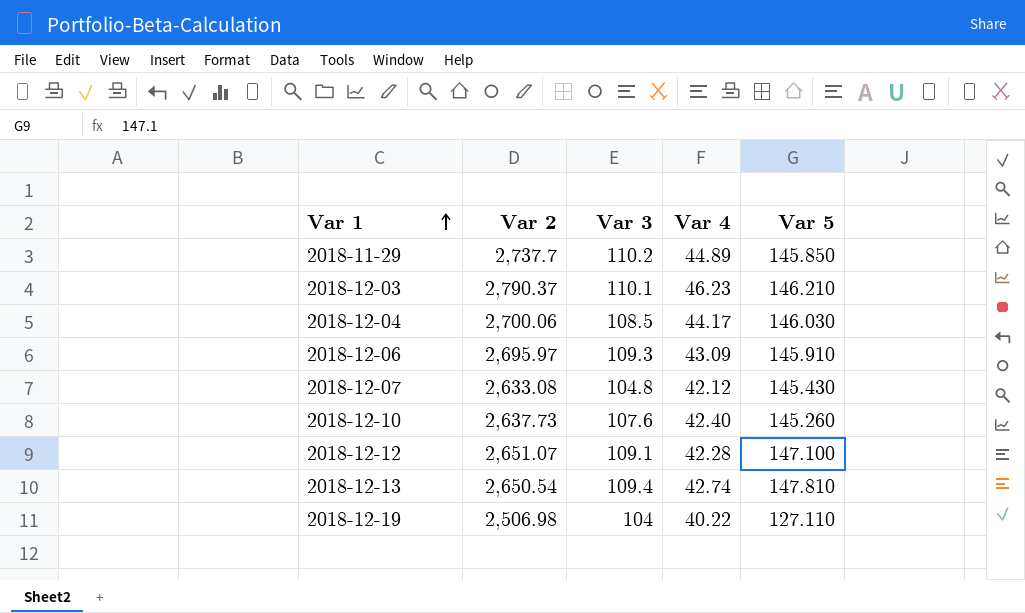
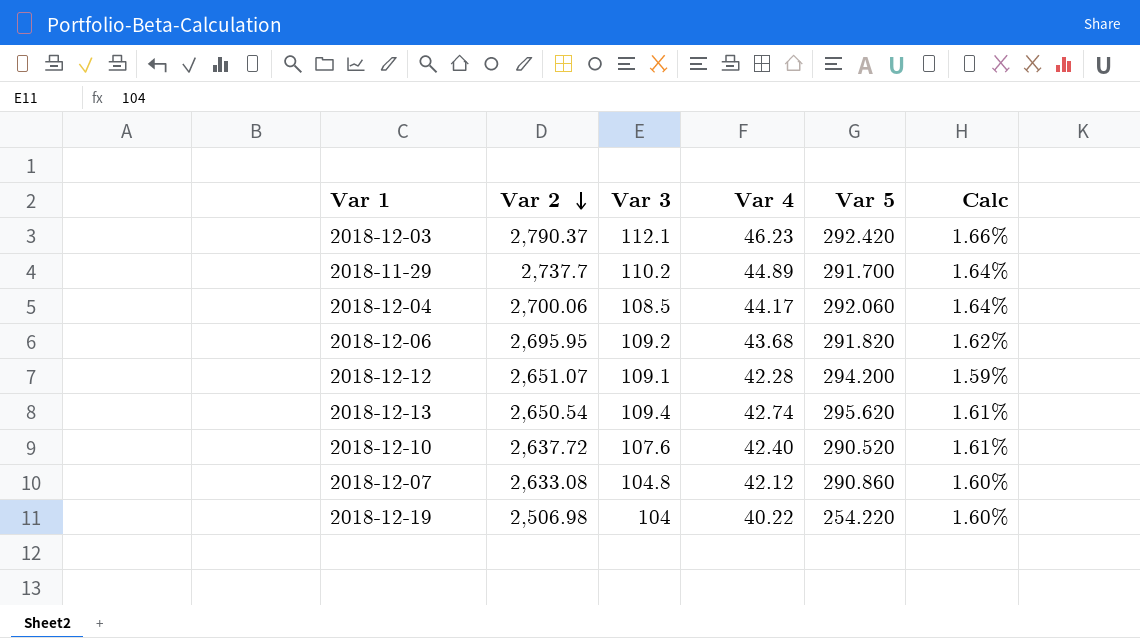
row order: Var 1 ascending -> Var 2 descending
column Calc | formula: none -> [Var 4] / [Var 2]
2018-12-03 | Var 3: 110.1 -> 112.1
2018-12-03 | Var 5: 146.210 -> 292.420
2018-11-29 | Var 5: 145.850 -> 291.700
2018-12-04 | Var 5: 146.030 -> 292.060
2018-12-06 | Var 2: 2,695.97 -> 2,695.95
2018-12-06 | Var 3: 109.3 -> 109.2
2018-12-06 | Var 4: 43.09 -> 43.68
2018-12-06 | Var 5: 145.910 -> 291.820
2018-12-12 | Var 5: 147.100 -> 294.200
2018-12-13 | Var 5: 147.810 -> 295.620
2018-12-10 | Var 2: 2,637.73 -> 2,637.72
2018-12-10 | Var 5: 145.260 -> 290.520
2018-12-07 | Var 5: 145.430 -> 290.860
2018-12-19 | Var 5: 127.110 -> 254.220

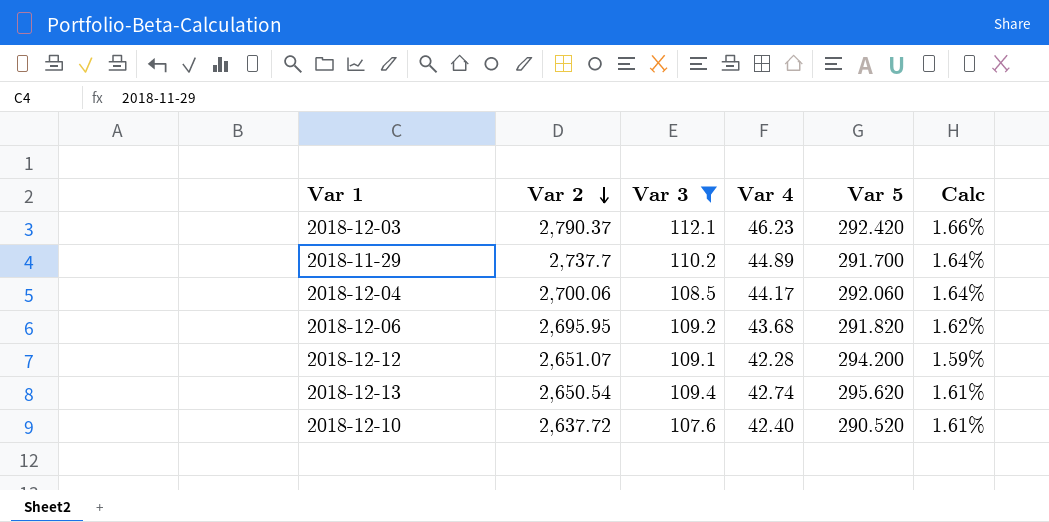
filter: none -> Var 3 >= 107.6

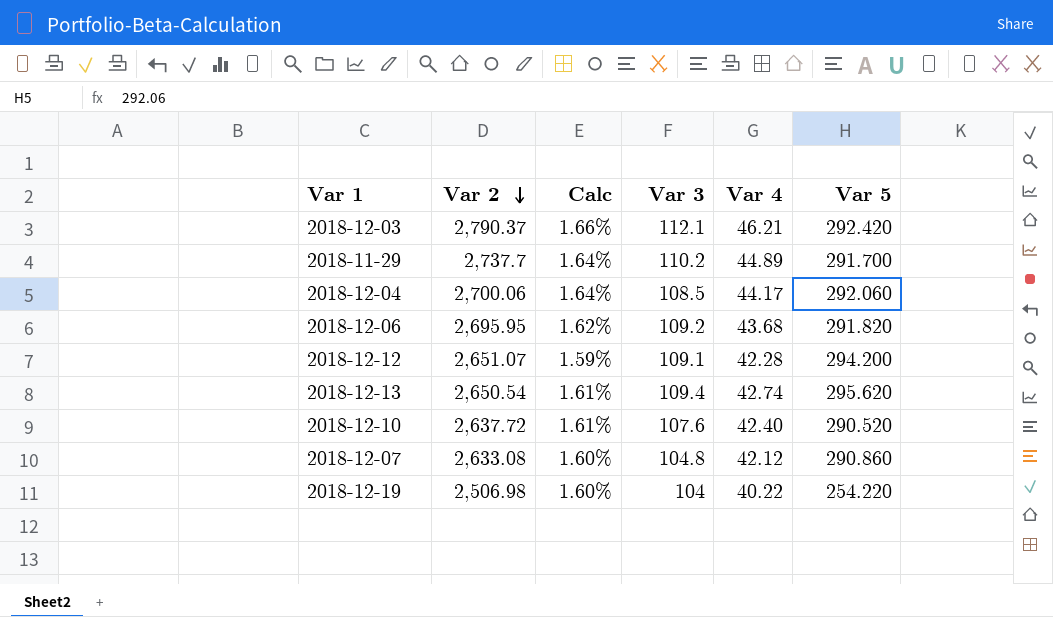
filter: Var 3 >= 107.6 -> none
column Calc | position: 6 -> 3
2018-12-03 | Var 4: 46.23 -> 46.21

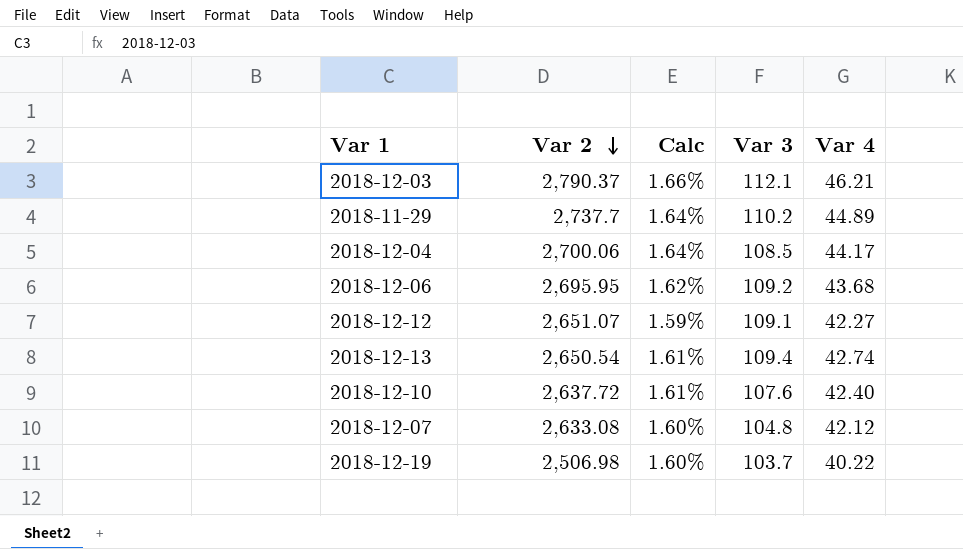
column Var 5 | position: 6 -> none
2018-12-12 | Var 4: 42.28 -> 42.27
2018-12-19 | Var 3: 104 -> 103.7

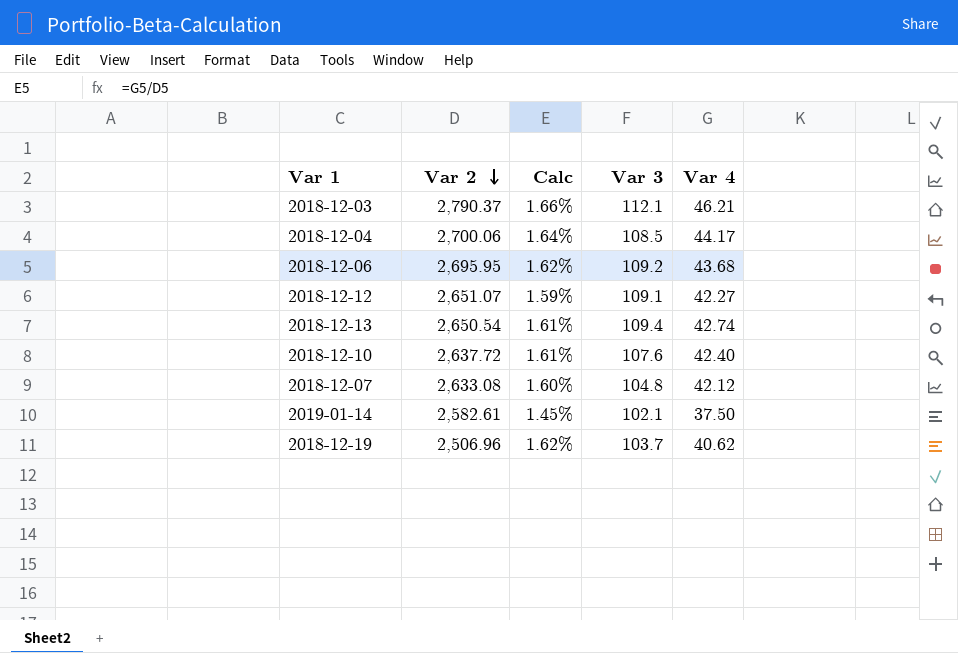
row 2018-11-29: 2,737.7 | 1.64% | 110.2 | 44.89 -> none
row 2019-01-14: none -> 2,582.61 | 1.45% | 102.1 | 37.50
2018-12-19 | Var 2: 2,506.98 -> 2,506.96
2018-12-19 | Calc: 1.60% -> 1.62%
2018-12-19 | Var 4: 40.22 -> 40.62

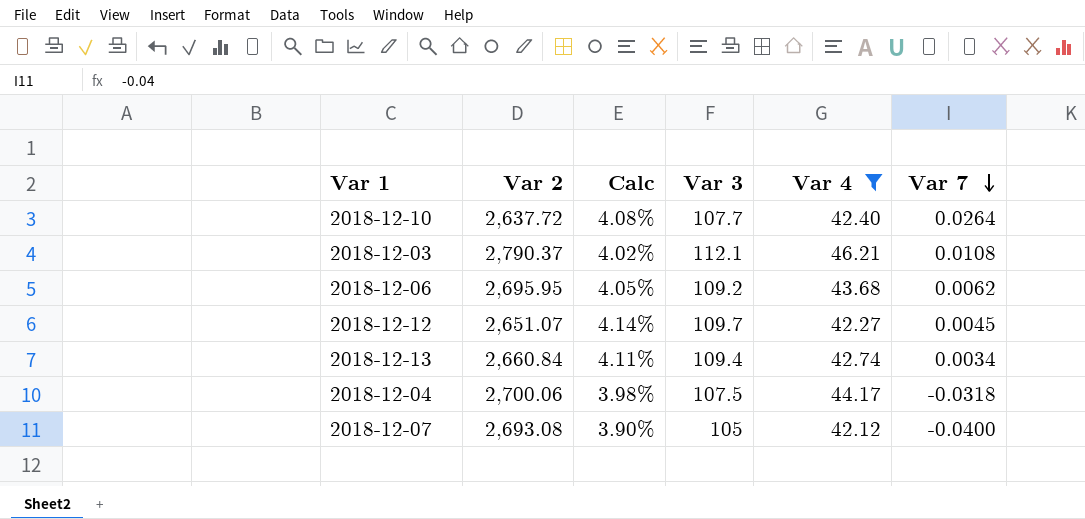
filter: none -> Var 4 >= 42.12
row order: Var 2 descending -> Var 7 descending
column Calc | formula: [Var 4] / [Var 2] -> [Var 3] / [Var 2]
column Var 7 | position: none -> 6
2018-12-10 | Var 3: 107.6 -> 107.7
2018-12-12 | Var 3: 109.1 -> 109.7
2018-12-13 | Var 2: 2,650.54 -> 2,660.84
2018-12-04 | Var 3: 108.5 -> 107.5
2018-12-07 | Var 2: 2,633.08 -> 2,693.08
2018-12-07 | Var 3: 104.8 -> 105

